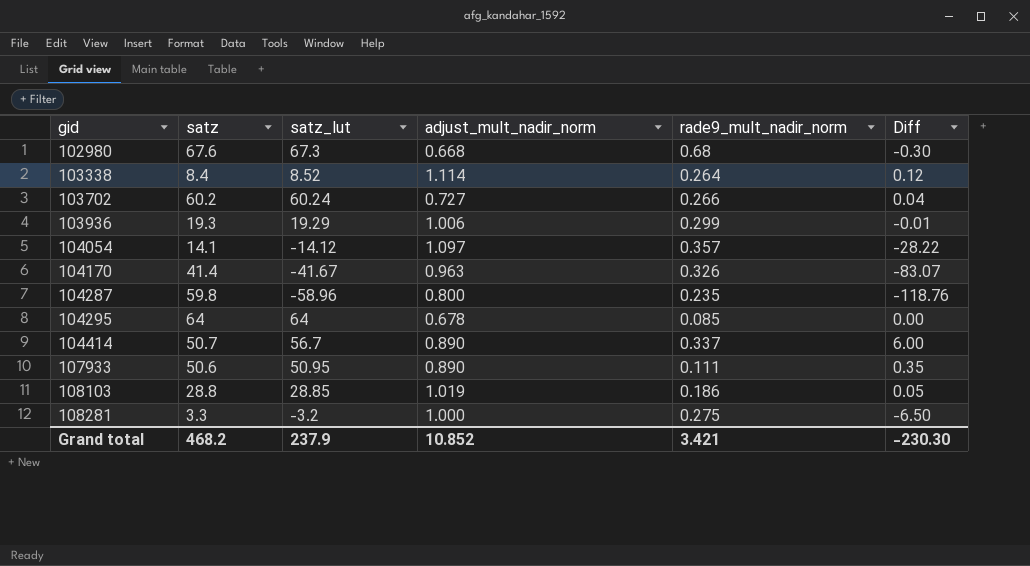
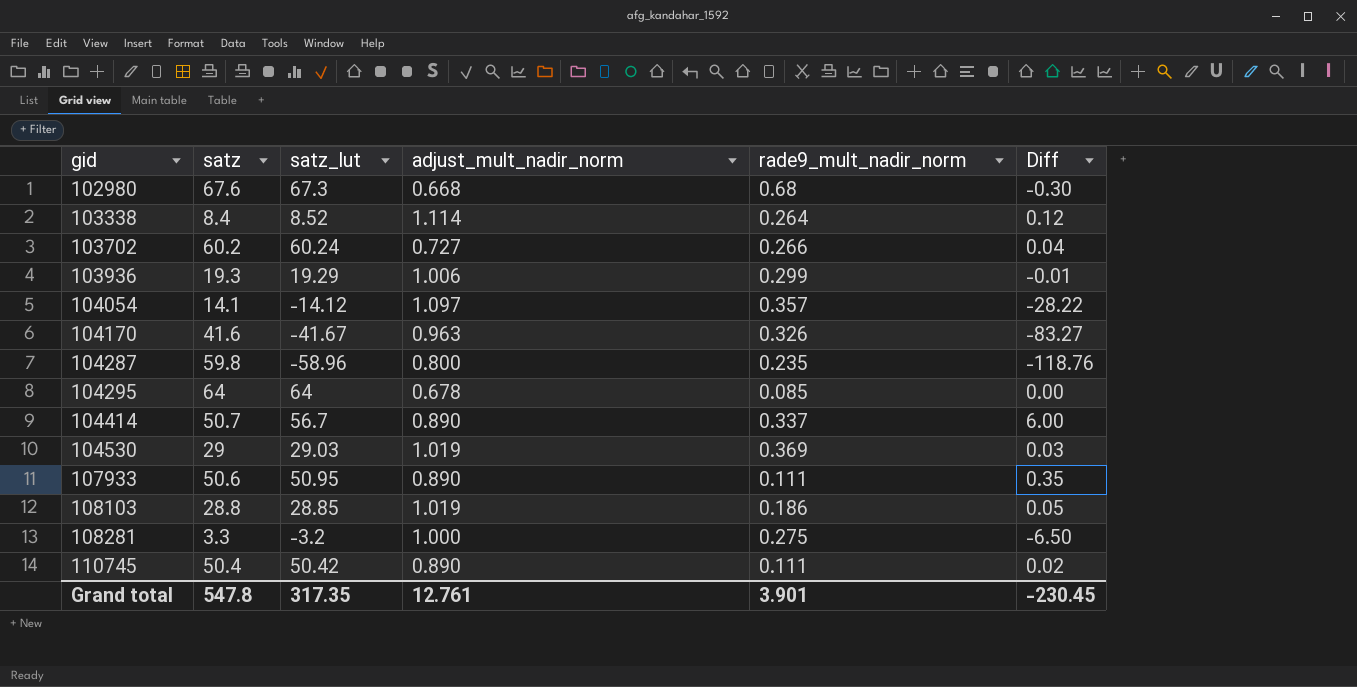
104170 | satz: 41.4 -> 41.6
104170 | Diff: -83.07 -> -83.27
row 104530: none -> 29 | 29.03 | 1.019 | 0.369 | 0.03
row 110745: none -> 50.4 | 50.42 | 0.890 | 0.111 | 0.02
Grand total | satz: 468.2 -> 547.8
Grand total | satz_lut: 237.9 -> 317.35
Grand total | adjust_mult_nadir_norm: 10.852 -> 12.761
Grand total | rade9_mult_nadir_norm: 3.421 -> 3.901
Grand total | Diff: -230.30 -> -230.45

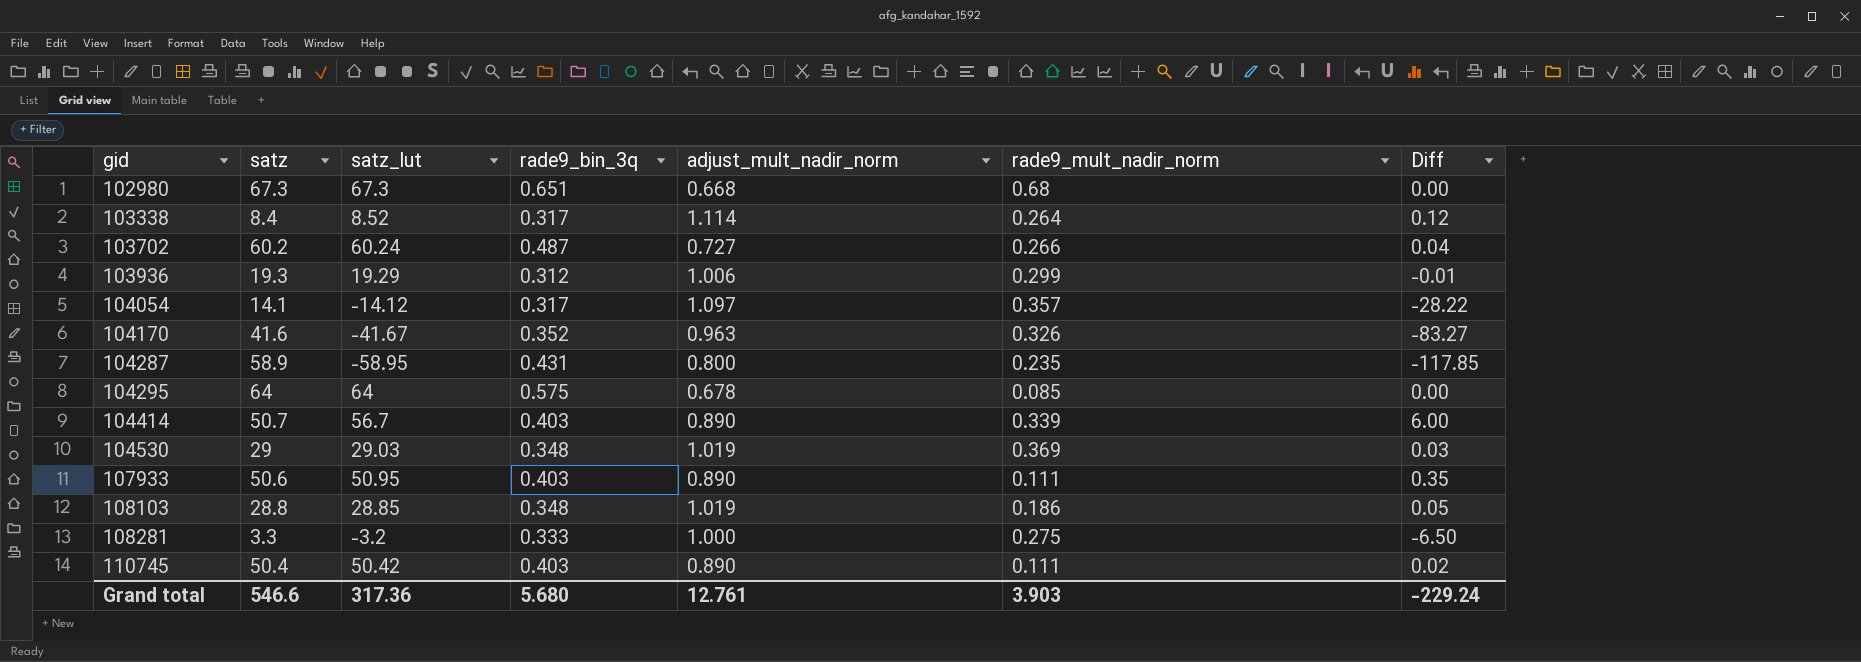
column rade9_bin_3q | position: none -> 4
102980 | satz: 67.6 -> 67.3
102980 | Diff: -0.30 -> 0.00
104287 | satz: 59.8 -> 58.9
104287 | satz_lut: -58.96 -> -58.95
104287 | Diff: -118.76 -> -117.85
104414 | rade9_mult_nadir_norm: 0.337 -> 0.339
Grand total | satz: 547.8 -> 546.6
Grand total | satz_lut: 317.35 -> 317.36
Grand total | rade9_mult_nadir_norm: 3.901 -> 3.903
Grand total | Diff: -230.45 -> -229.24

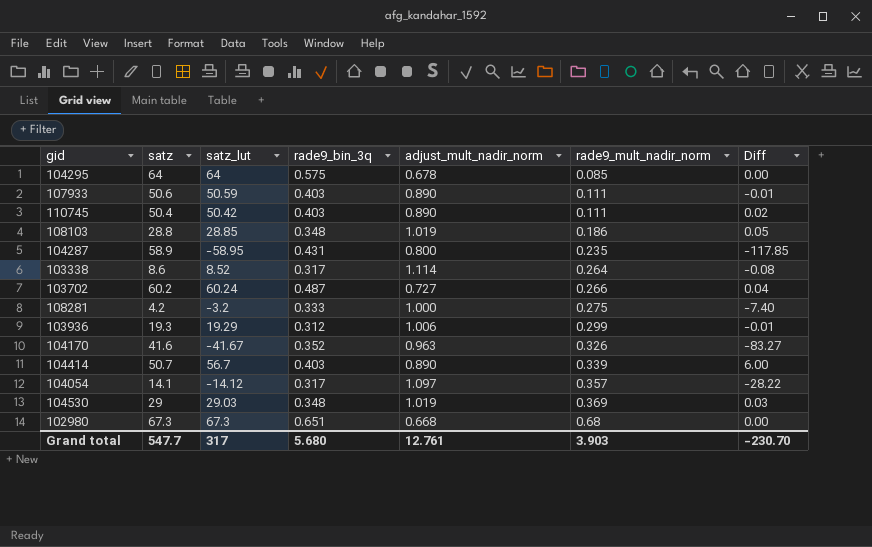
row order: gid ascending -> rade9_mult_nadir_norm ascending
107933 | satz_lut: 50.95 -> 50.59
107933 | Diff: 0.35 -> -0.01
103338 | satz: 8.4 -> 8.6
103338 | Diff: 0.12 -> -0.08
108281 | satz: 3.3 -> 4.2
108281 | Diff: -6.50 -> -7.40
Grand total | satz: 546.6 -> 547.7
Grand total | satz_lut: 317.36 -> 317
Grand total | Diff: -229.24 -> -230.70

